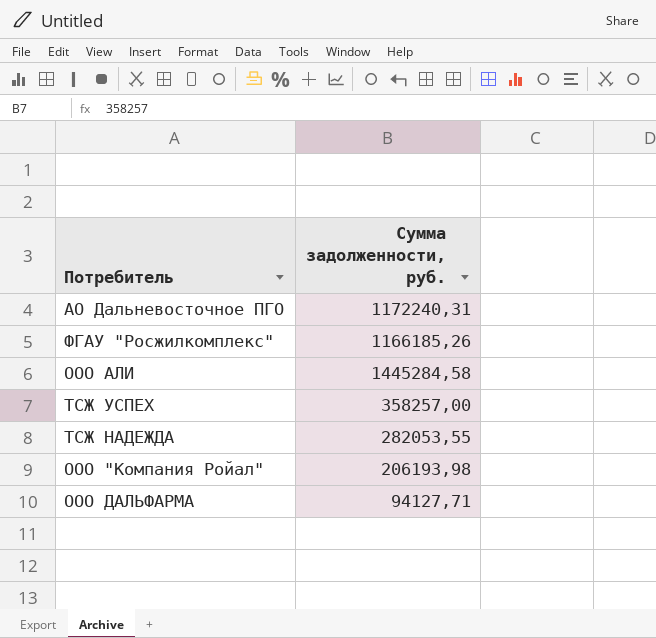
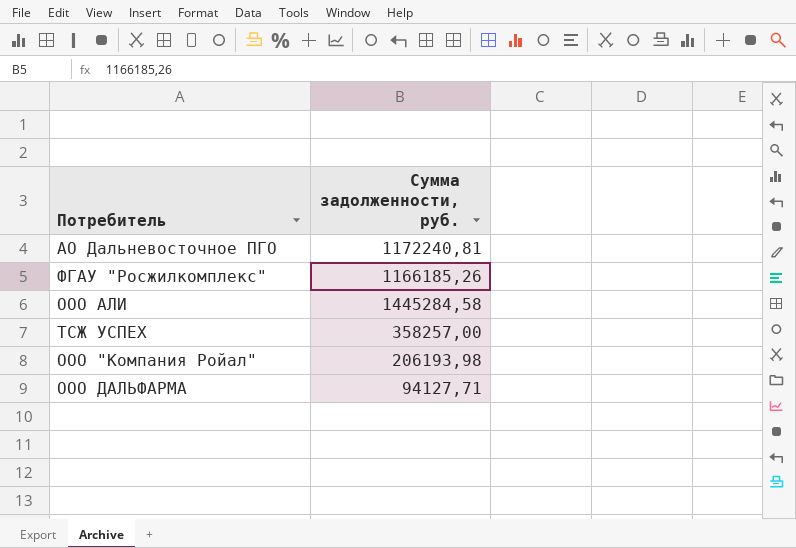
row ТСЖ НАДЕЖДА: 282053,55 -> none
АО Дальневосточное ПГО | Сумма задолженности, руб.: 1172240,31 -> 1172240,81

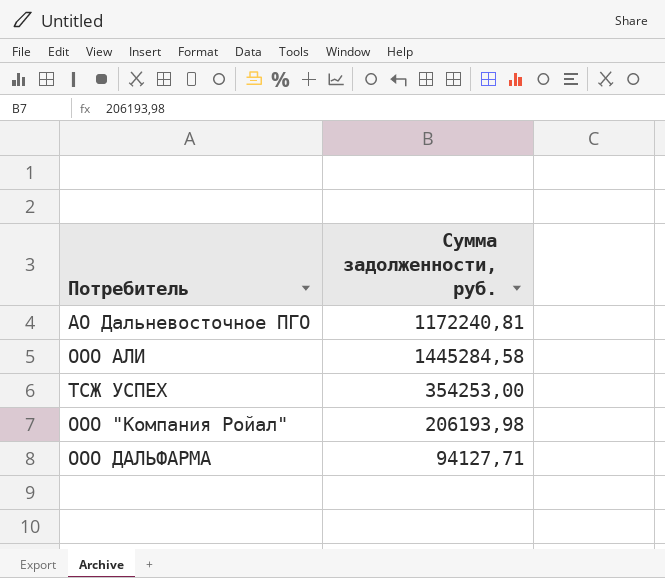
row ФГАУ "Росжилкомплекс": 1166185,26 -> none
ТСЖ УСПЕХ | Сумма задолженности, руб.: 358257,00 -> 354253,00

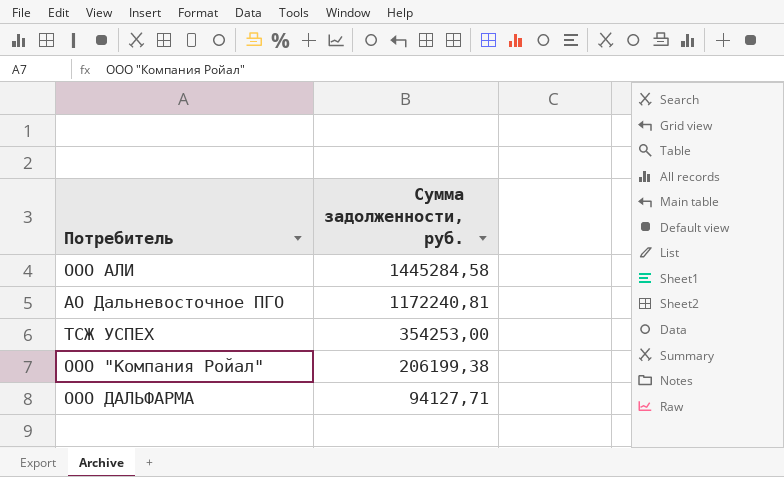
row order: none -> Сумма задолженности, руб. descending
ООО "Компания Ройал" | Сумма задолженности, руб.: 206193,98 -> 206199,38

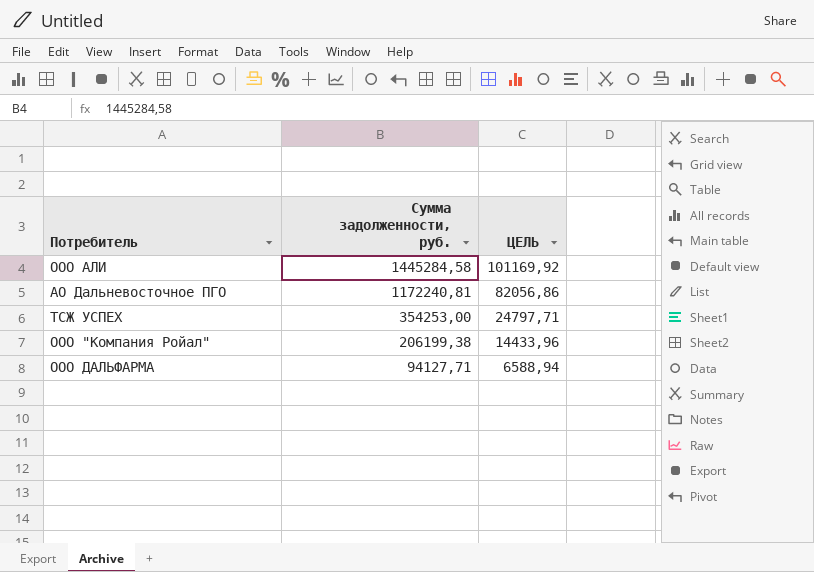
column ЦЕЛЬ | formula: none -> [Сумма задолженности, руб.] * 0,07

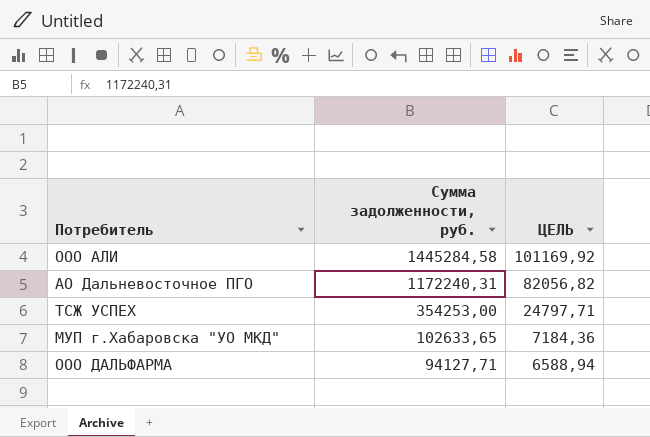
row ООО "Компания Ройал": 206199,38 | 14433,96 -> none
АО Дальневосточное ПГО | Сумма задолженности, руб.: 1172240,81 -> 1172240,31
АО Дальневосточное ПГО | ЦЕЛЬ: 82056,86 -> 82056,82
row МУП г.Хабаровска "УО МКД": none -> 102633,65 | 7184,36

